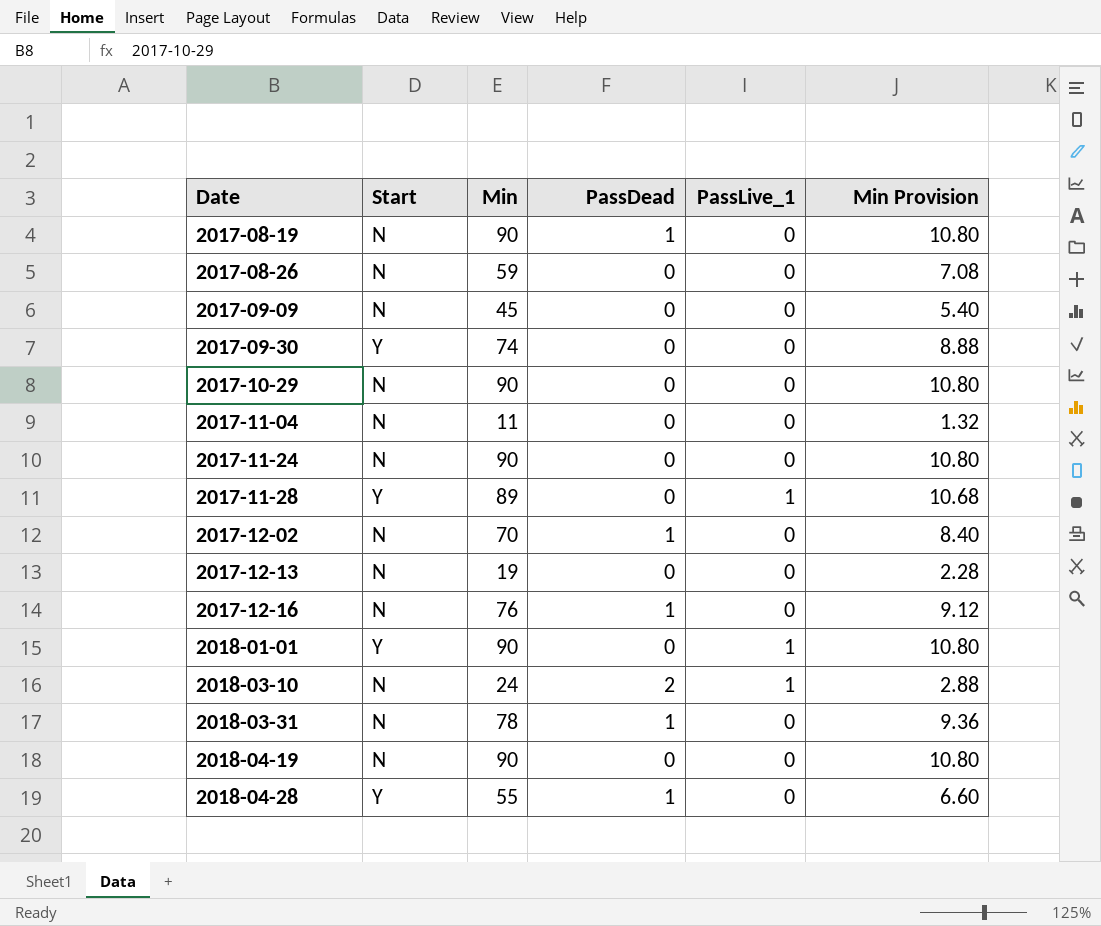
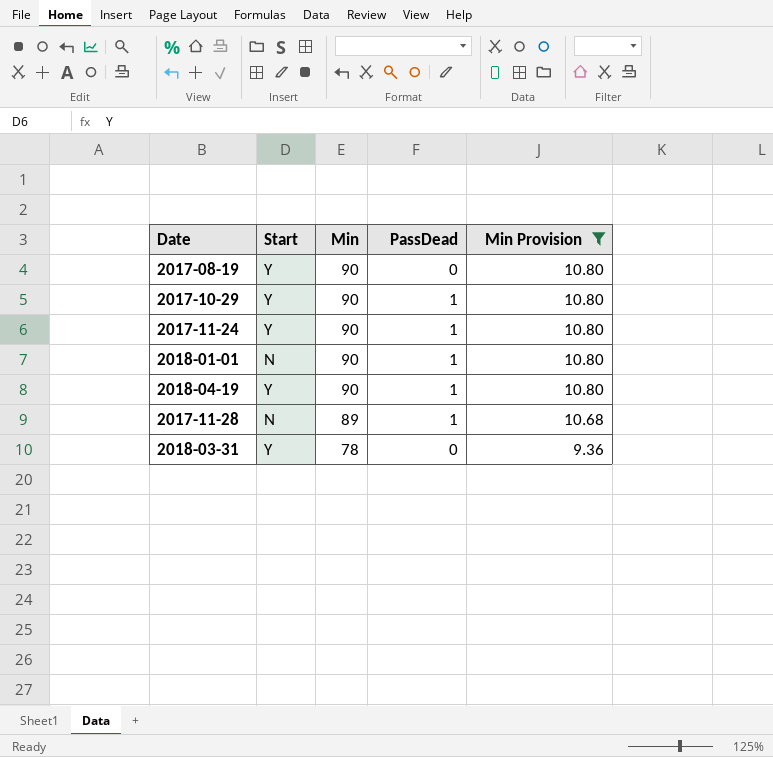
filter: none -> Min Provision >= 9.36
row order: Date ascending -> Min descending
column PassLive_1 | position: 5 -> none
2017-08-19 | Start: N -> Y
2017-08-19 | PassDead: 1 -> 0
2017-10-29 | Start: N -> Y
2017-10-29 | PassDead: 0 -> 1
2017-11-24 | Start: N -> Y
2017-11-24 | PassDead: 0 -> 1
2018-01-01 | Start: Y -> N
2018-01-01 | PassDead: 0 -> 1
2018-04-19 | Start: N -> Y
2018-04-19 | PassDead: 0 -> 1
2017-11-28 | Start: Y -> N
2017-11-28 | PassDead: 0 -> 1
2018-03-31 | Start: N -> Y
2018-03-31 | PassDead: 1 -> 0

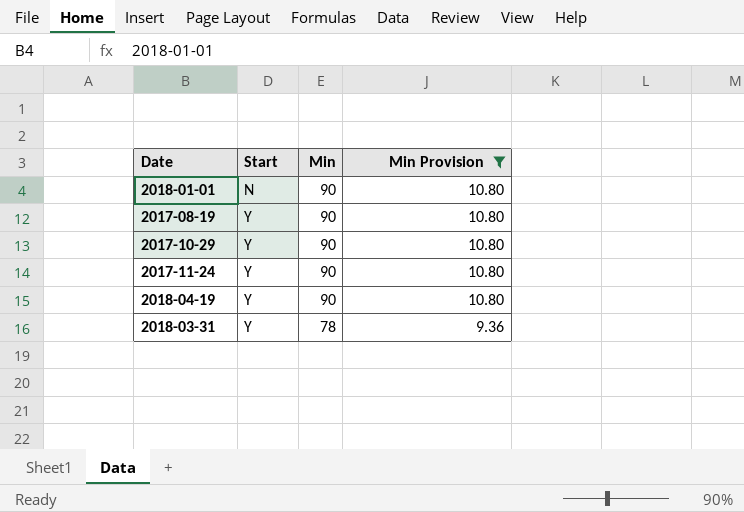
row order: Min descending -> Start ascending
column PassDead | position: 4 -> none
row 2017-11-28: N | 89 | 1 | 10.68 -> none

